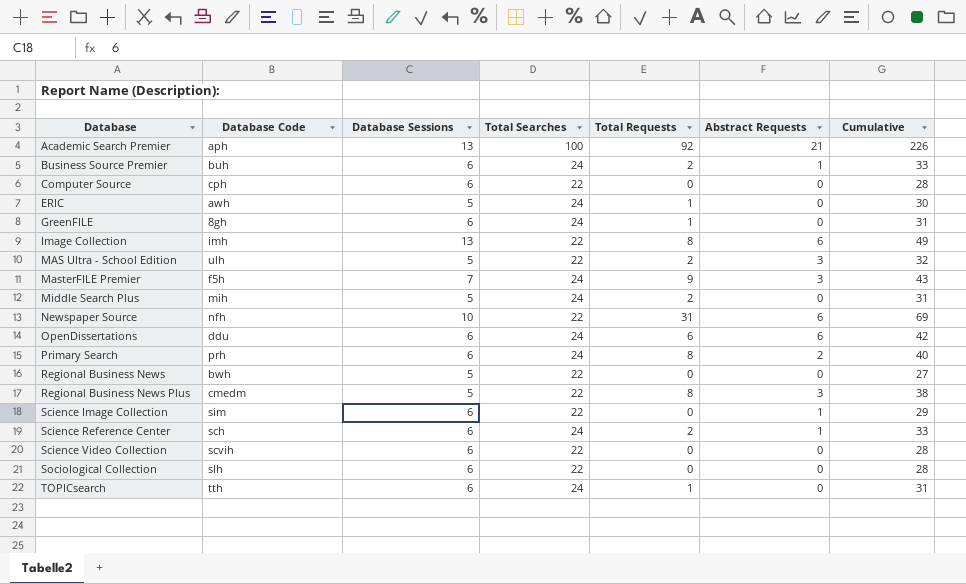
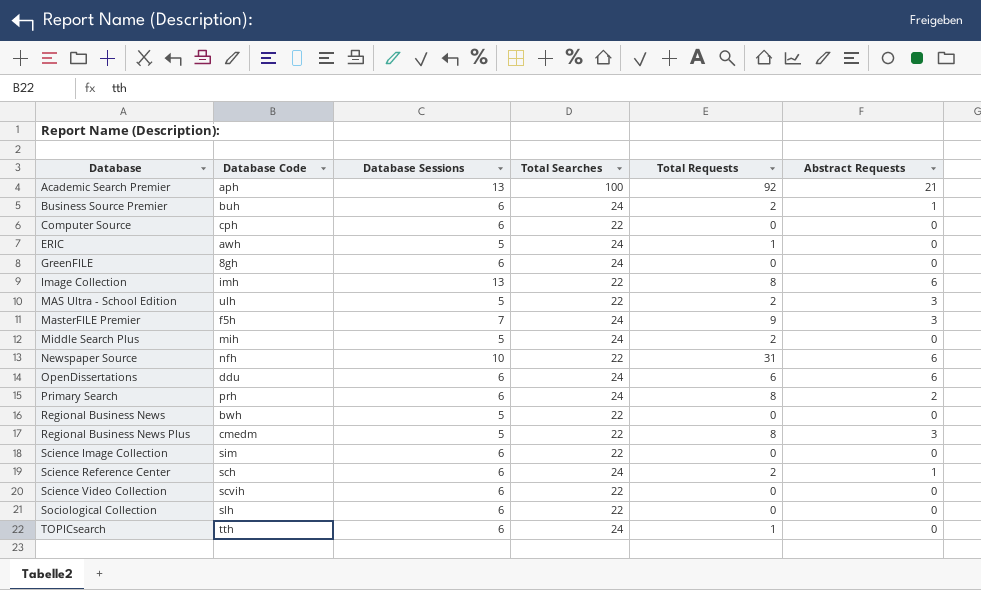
column Cumulative | formula: [Database Sessions] + [Total Searches] + [Total Requests] + [Abstract Requests] -> none
GreenFILE | Total Requests: 1 -> 0
Science Image Collection | Abstract Requests: 1 -> 0

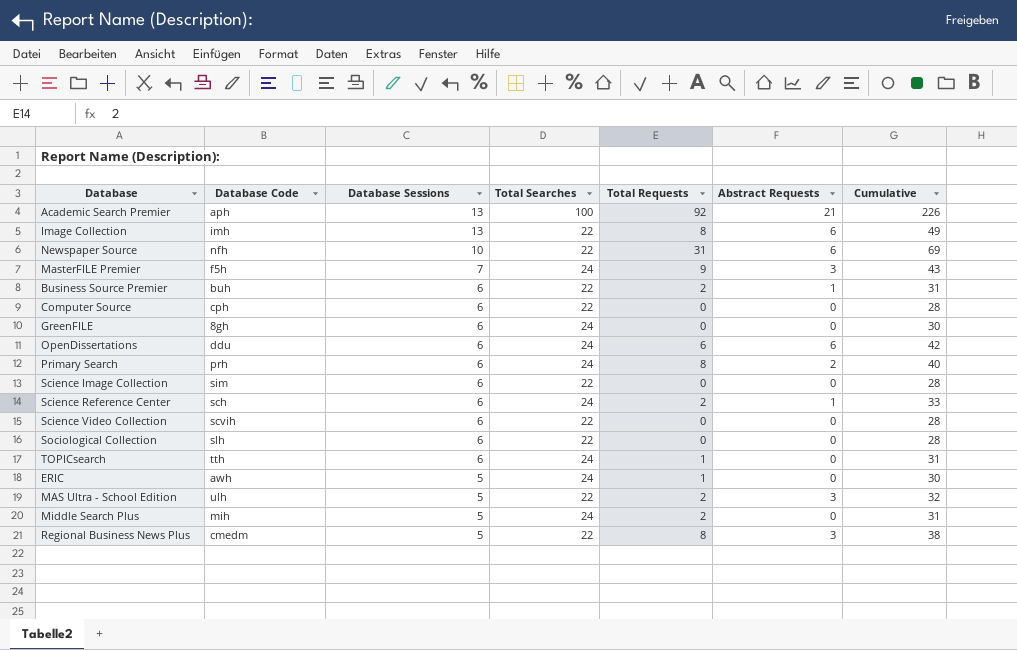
row order: Database ascending -> Database Sessions descending
column Cumulative | formula: none -> [Database Sessions] + [Total Searches] + [Total Requests] + [Abstract Requests]
row Regional Business News: bwh | 5 | 22 | 0 | 0 -> none
Business Source Premier | Total Searches: 24 -> 22

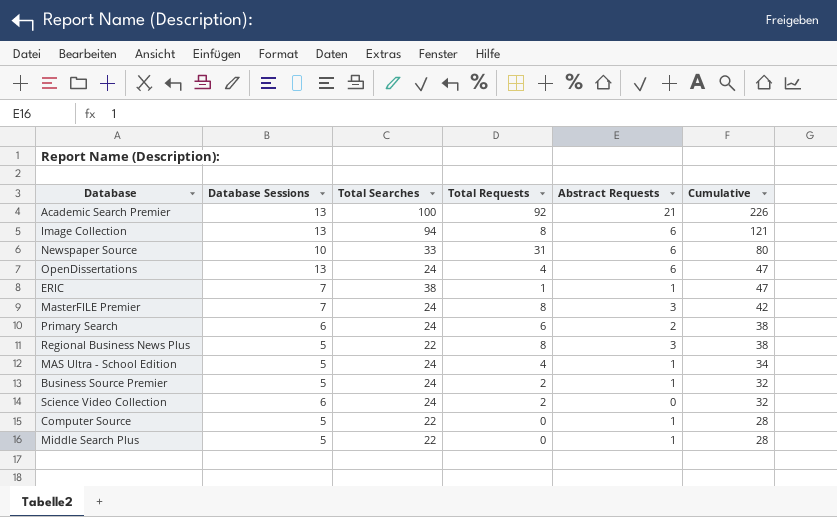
row order: Database Sessions descending -> Cumulative descending
column Database Code | position: 2 -> none
row GreenFILE: 8gh | 6 | 24 | 0 | 0 | 30 -> none
row Science Image Collection: sim | 6 | 22 | 0 | 0 | 28 -> none
row Science Reference Center: sch | 6 | 24 | 2 | 1 | 33 -> none
row Sociological Collection: slh | 6 | 22 | 0 | 0 | 28 -> none
row TOPICsearch: tth | 6 | 24 | 1 | 0 | 31 -> none
Image Collection | Total Searches: 22 -> 94
Image Collection | Cumulative: 49 -> 121
Newspaper Source | Total Searches: 22 -> 33
Newspaper Source | Cumulative: 69 -> 80
OpenDissertations | Database Sessions: 6 -> 13
OpenDissertations | Total Requests: 6 -> 4
OpenDissertations | Cumulative: 42 -> 47
ERIC | Database Sessions: 5 -> 7
ERIC | Total Searches: 24 -> 38
ERIC | Abstract Requests: 0 -> 1
ERIC | Cumulative: 30 -> 47
MasterFILE Premier | Total Requests: 9 -> 8
MasterFILE Premier | Cumulative: 43 -> 42
Primary Search | Total Requests: 8 -> 6
Primary Search | Cumulative: 40 -> 38
MAS Ultra - School Edition | Total Searches: 22 -> 24
MAS Ultra - School Edition | Total Requests: 2 -> 4
MAS Ultra - School Edition | Abstract Requests: 3 -> 1
MAS Ultra - School Edition | Cumulative: 32 -> 34
Business Source Premier | Database Sessions: 6 -> 5
Business Source Premier | Total Searches: 22 -> 24
Business Source Premier | Cumulative: 31 -> 32
Science Video Collection | Total Searches: 22 -> 24
Science Video Collection | Total Requests: 0 -> 2
Science Video Collection | Cumulative: 28 -> 32
Computer Source | Database Sessions: 6 -> 5
Computer Source | Abstract Requests: 0 -> 1
Middle Search Plus | Total Searches: 24 -> 22
Middle Search Plus | Total Requests: 2 -> 0
Middle Search Plus | Abstract Requests: 0 -> 1
Middle Search Plus | Cumulative: 31 -> 28

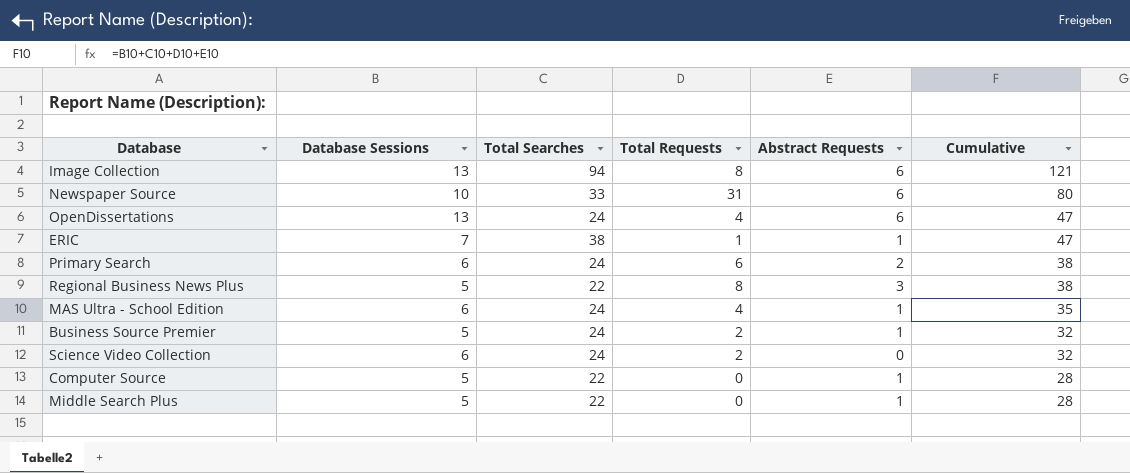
row Academic Search Premier: 13 | 100 | 92 | 21 | 226 -> none
row MasterFILE Premier: 7 | 24 | 8 | 3 | 42 -> none
MAS Ultra - School Edition | Database Sessions: 5 -> 6
MAS Ultra - School Edition | Cumulative: 34 -> 35

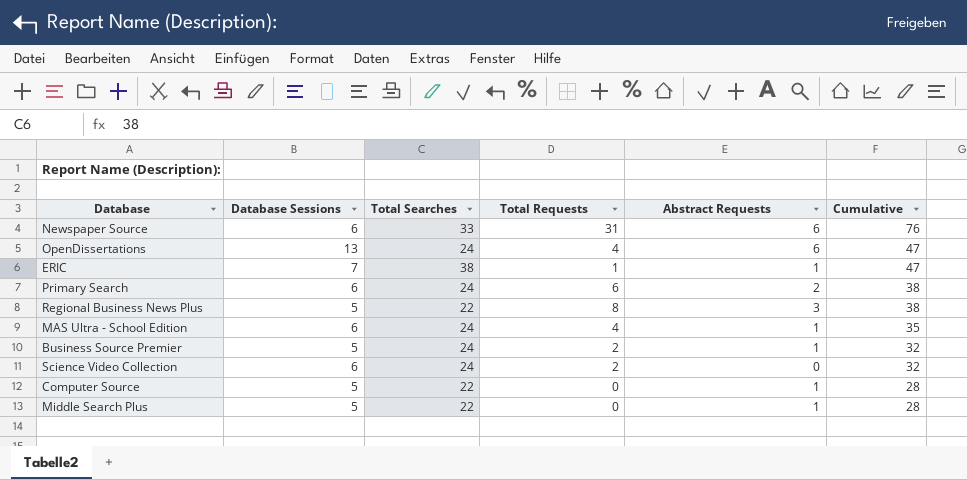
row Image Collection: 13 | 94 | 8 | 6 | 121 -> none
Newspaper Source | Database Sessions: 10 -> 6
Newspaper Source | Cumulative: 80 -> 76

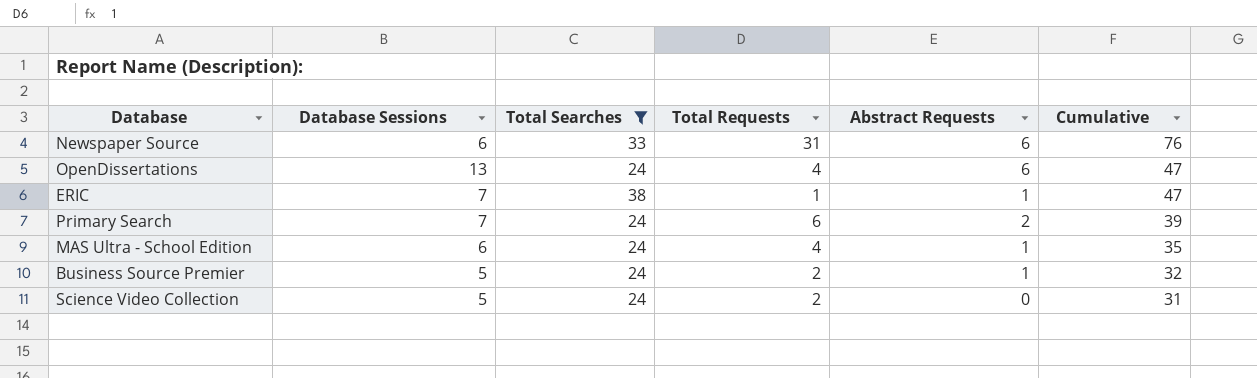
filter: none -> Total Searches != 22
Primary Search | Database Sessions: 6 -> 7
Primary Search | Cumulative: 38 -> 39
Science Video Collection | Database Sessions: 6 -> 5
Science Video Collection | Cumulative: 32 -> 31

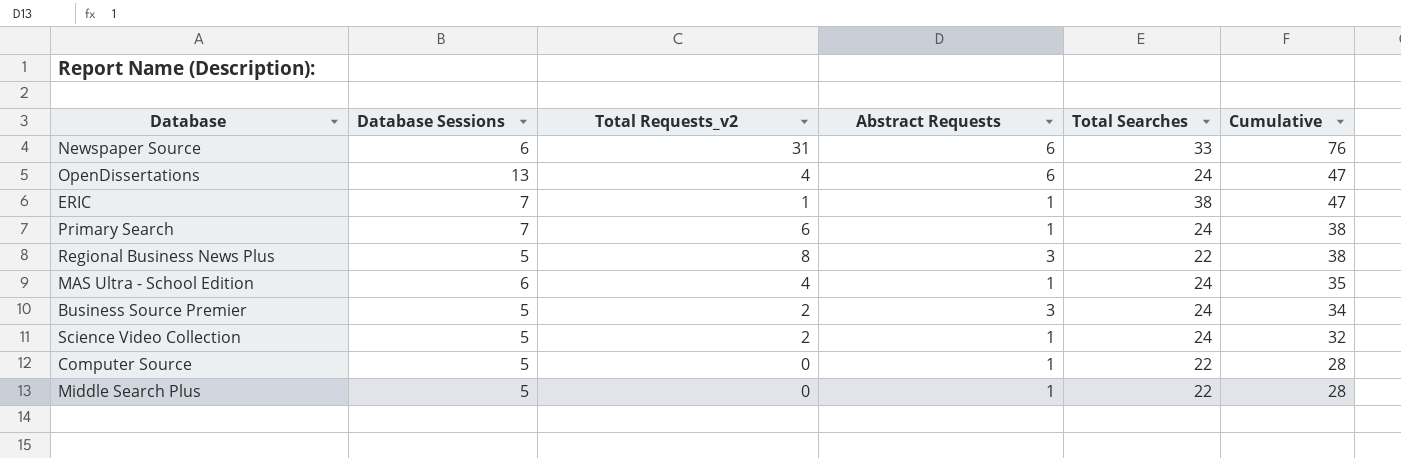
filter: Total Searches != 22 -> none
column name: Total Requests -> Total Requests_v2
column Total Searches | position: 3 -> 5
Primary Search | Abstract Requests: 2 -> 1
Primary Search | Cumulative: 39 -> 38
Business Source Premier | Abstract Requests: 1 -> 3
Business Source Premier | Cumulative: 32 -> 34
Science Video Collection | Abstract Requests: 0 -> 1
Science Video Collection | Cumulative: 31 -> 32

